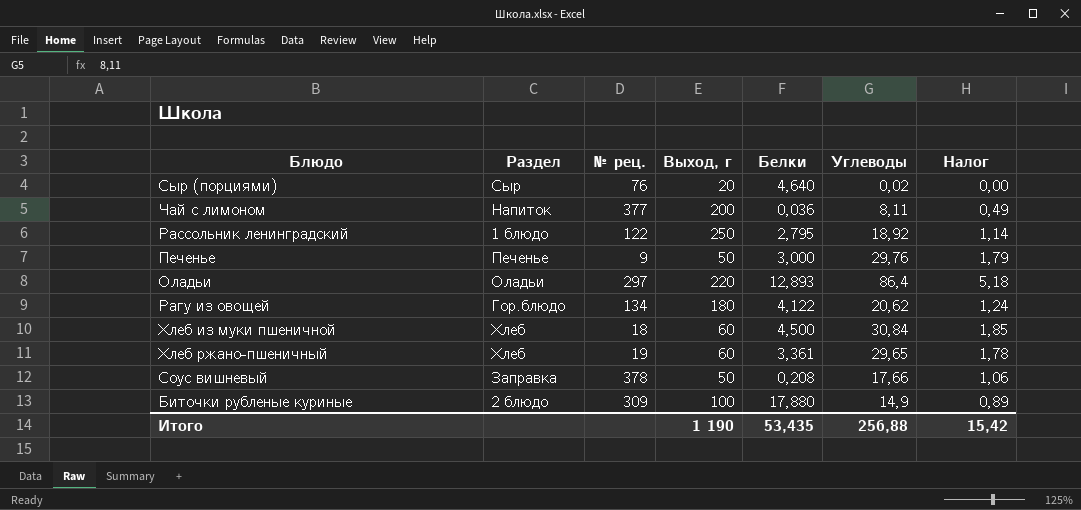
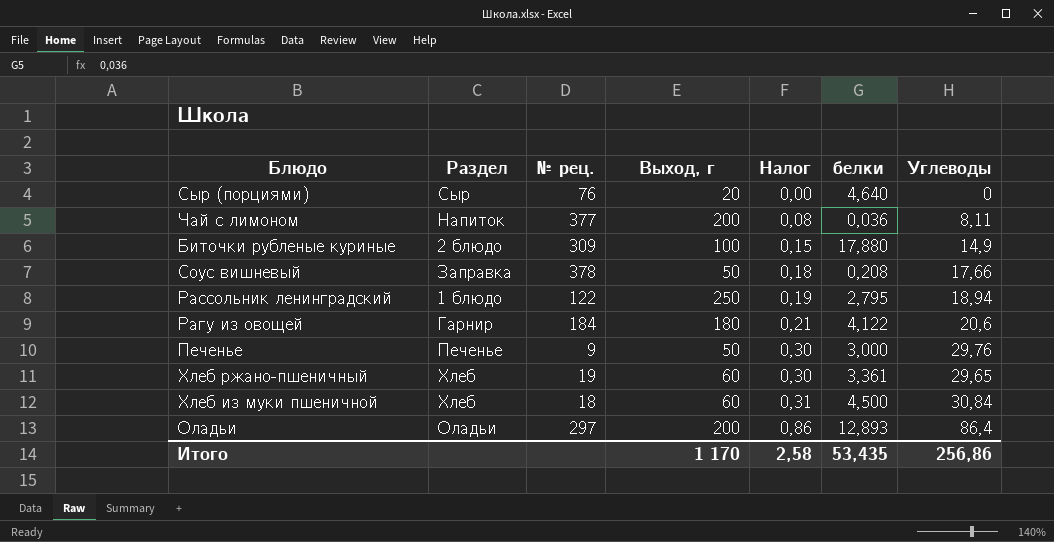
row order: none -> Налог ascending
column Налог | formula: [Углеводы] * 0,06 -> [Углеводы] * 0,01
column Налог | position: 7 -> 5
column name: Белки -> белки
Сыр (порциями) | Углеводы: 0,02 -> 0
Рассольник ленинградский | Углеводы: 18,92 -> 18,94
Рагу из овощей | Раздел: Гор.блюдо -> Гарнир
Рагу из овощей | № рец.: 134 -> 184
Рагу из овощей | Углеводы: 20,62 -> 20,6
Оладьи | Выход, г: 220 -> 200
Итого | Выход, г: 1 190 -> 1 170
Итого | Налог: 15,42 -> 2,58
Итого | Углеводы: 256,88 -> 256,86

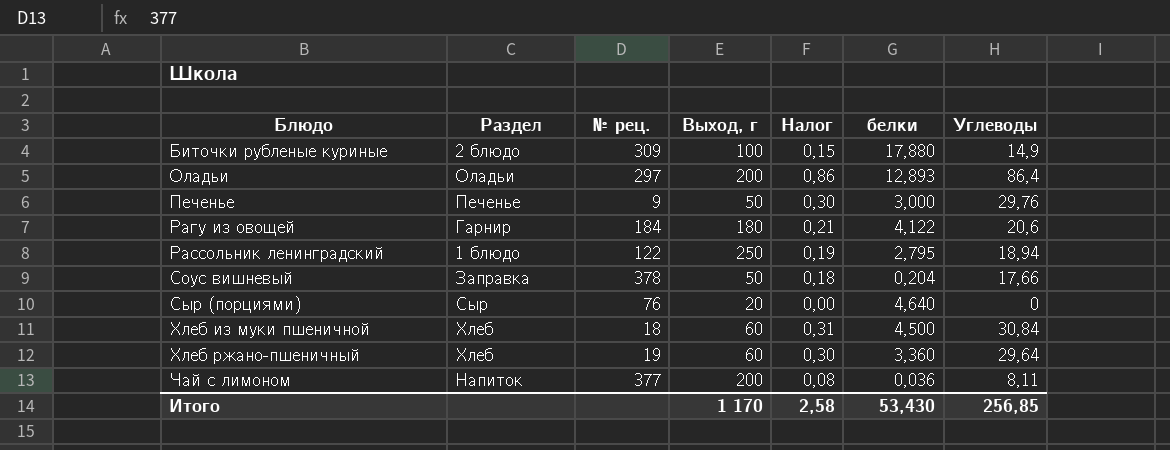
row order: Налог ascending -> Блюдо ascending
Соус вишневый | белки: 0,208 -> 0,204
Хлеб ржано-пшеничный | белки: 3,361 -> 3,360
Хлеб ржано-пшеничный | Углеводы: 29,65 -> 29,64
Итого | белки: 53,435 -> 53,430
Итого | Углеводы: 256,86 -> 256,85

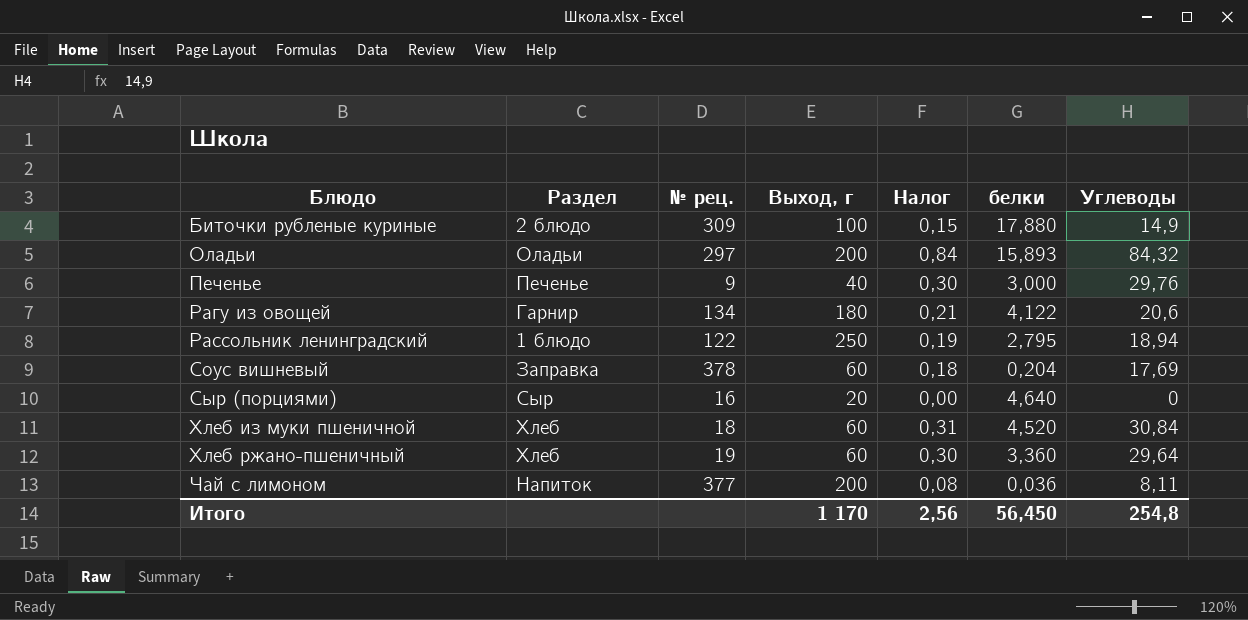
Оладьи | Налог: 0,86 -> 0,84
Оладьи | белки: 12,893 -> 15,893
Оладьи | Углеводы: 86,4 -> 84,32
Печенье | Выход, г: 50 -> 40
Рагу из овощей | № рец.: 184 -> 134
Соус вишневый | Выход, г: 50 -> 60
Соус вишневый | Углеводы: 17,66 -> 17,69
Сыр (порциями) | № рец.: 76 -> 16
Хлеб из муки пшеничной | белки: 4,500 -> 4,520
Итого | Налог: 2,58 -> 2,56
Итого | белки: 53,430 -> 56,450
Итого | Углеводы: 256,85 -> 254,8

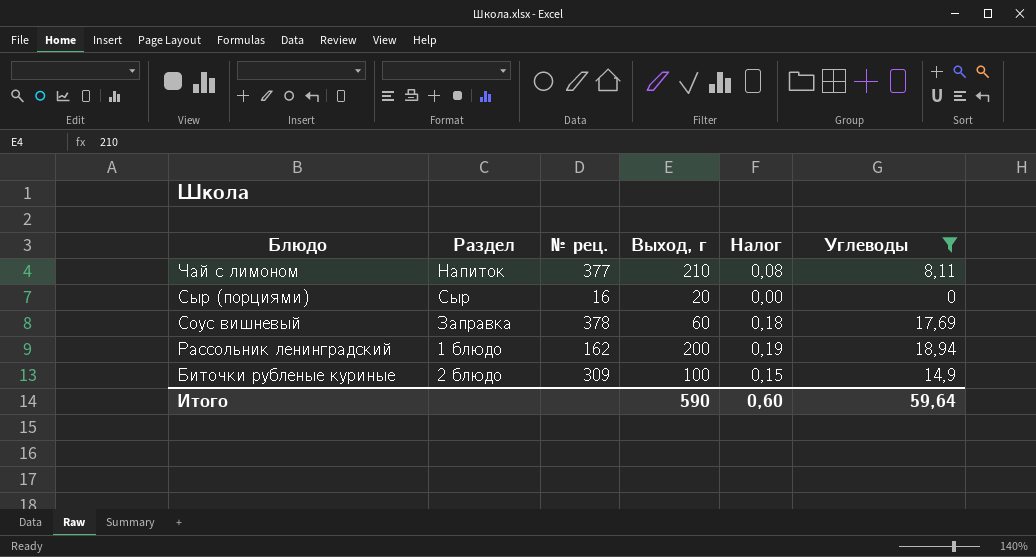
filter: none -> Углеводы <= 18,94
row order: Блюдо ascending -> Блюдо descending
column белки | position: 6 -> none
Чай с лимоном | Выход, г: 200 -> 210
Рассольник ленинградский | № рец.: 122 -> 162
Рассольник ленинградский | Выход, г: 250 -> 200
Итого | Выход, г: 1 170 -> 590
Итого | Налог: 2,56 -> 0,60
Итого | Углеводы: 254,8 -> 59,64

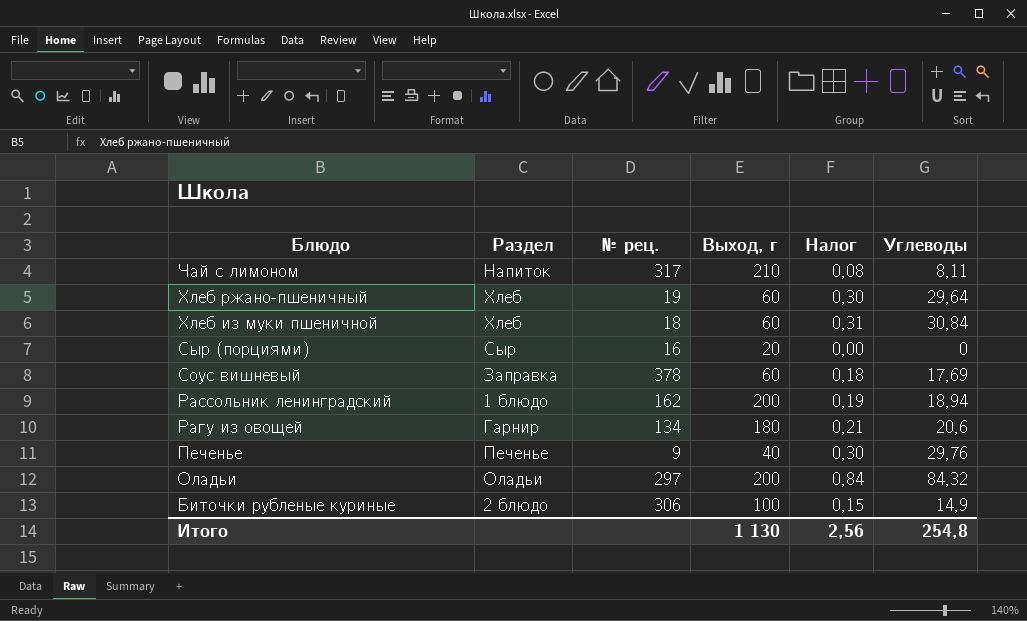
filter: Углеводы <= 18,94 -> none
Чай с лимоном | № рец.: 377 -> 317
Биточки рубленые куриные | № рец.: 309 -> 306
Итого | Выход, г: 590 -> 1 130
Итого | Налог: 0,60 -> 2,56
Итого | Углеводы: 59,64 -> 254,8

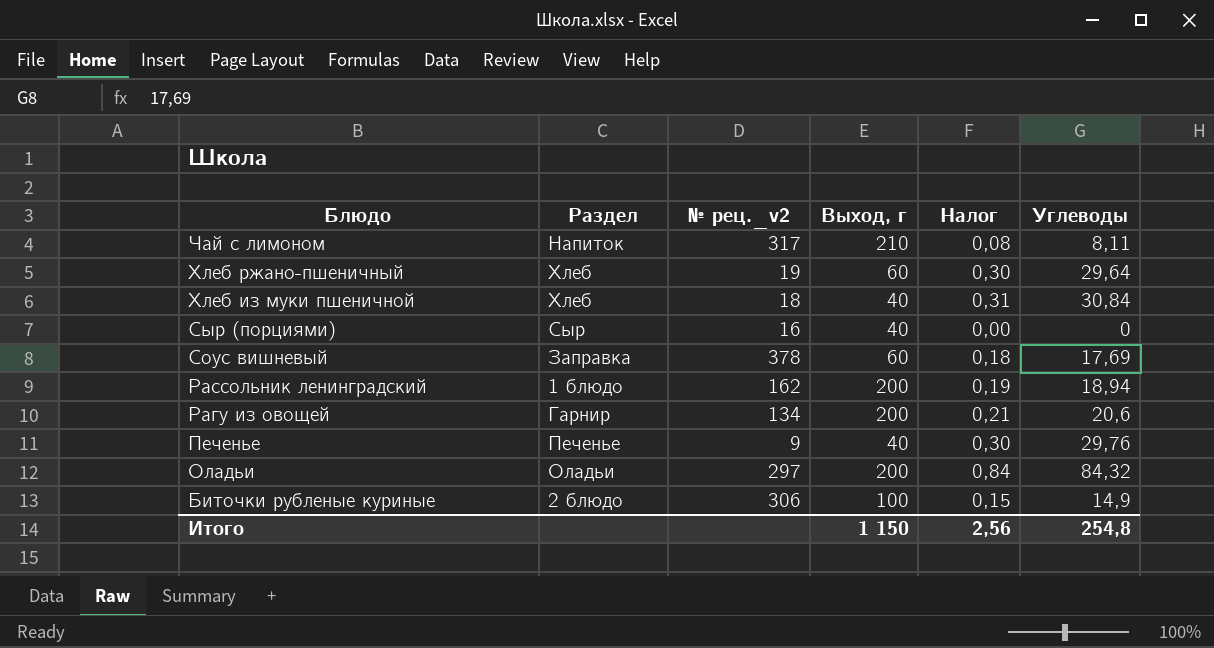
column name: № рец. -> № рец._v2
Хлеб из муки пшеничной | Выход, г: 60 -> 40
Сыр (порциями) | Выход, г: 20 -> 40
Рагу из овощей | Выход, г: 180 -> 200
Итого | Выход, г: 1 130 -> 1 150

